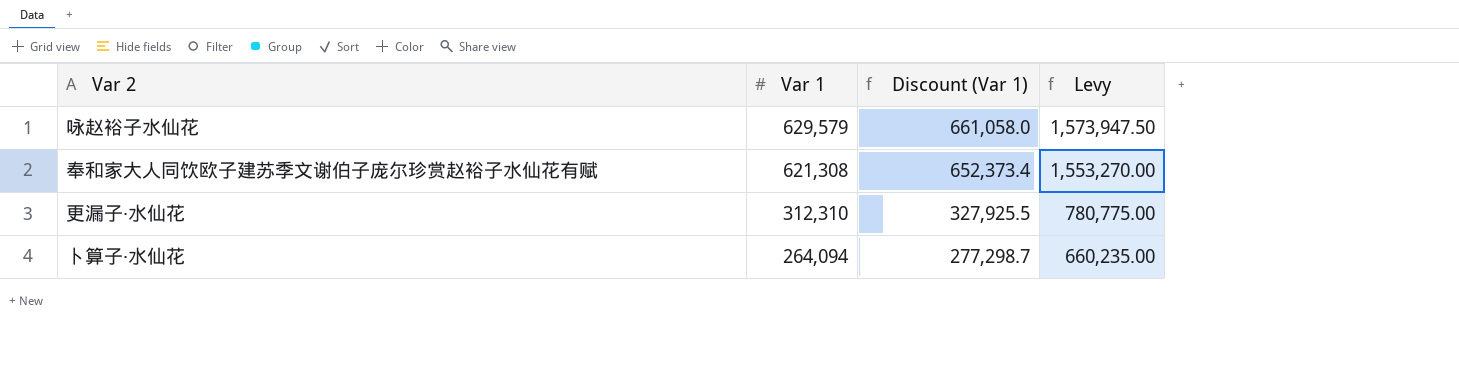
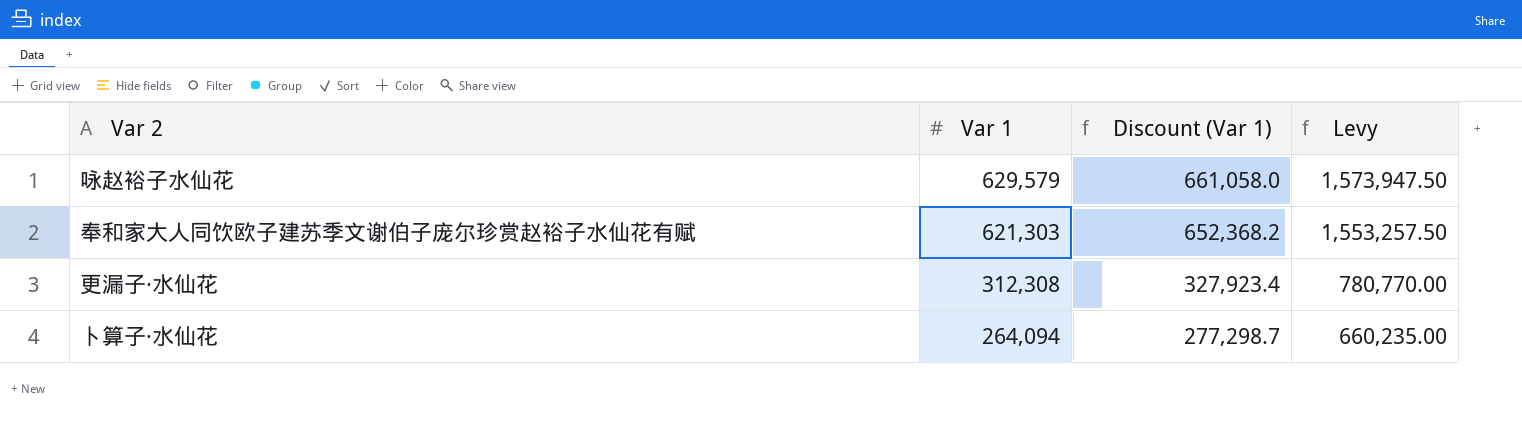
奉和家大人同饮欧子建苏季文谢伯子庞尔珍赏赵裕子水仙花有赋 | Var 1: 621,308 -> 621,303
奉和家大人同饮欧子建苏季文谢伯子庞尔珍赏赵裕子水仙花有赋 | Discount (Var 1): 652,373.4 -> 652,368.2
奉和家大人同饮欧子建苏季文谢伯子庞尔珍赏赵裕子水仙花有赋 | Levy: 1,553,270.00 -> 1,553,257.50
更漏子·水仙花 | Var 1: 312,310 -> 312,308
更漏子·水仙花 | Discount (Var 1): 327,925.5 -> 327,923.4
更漏子·水仙花 | Levy: 780,775.00 -> 780,770.00

